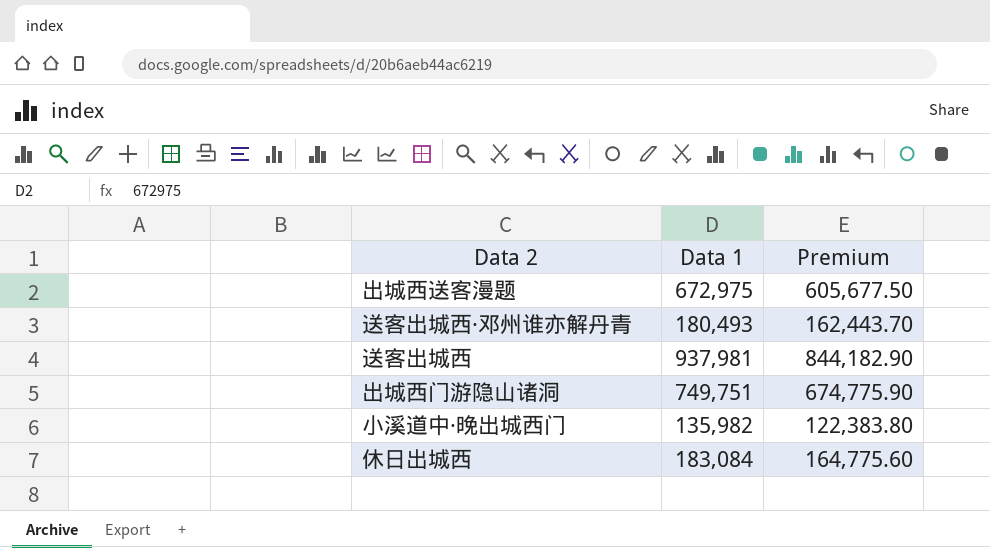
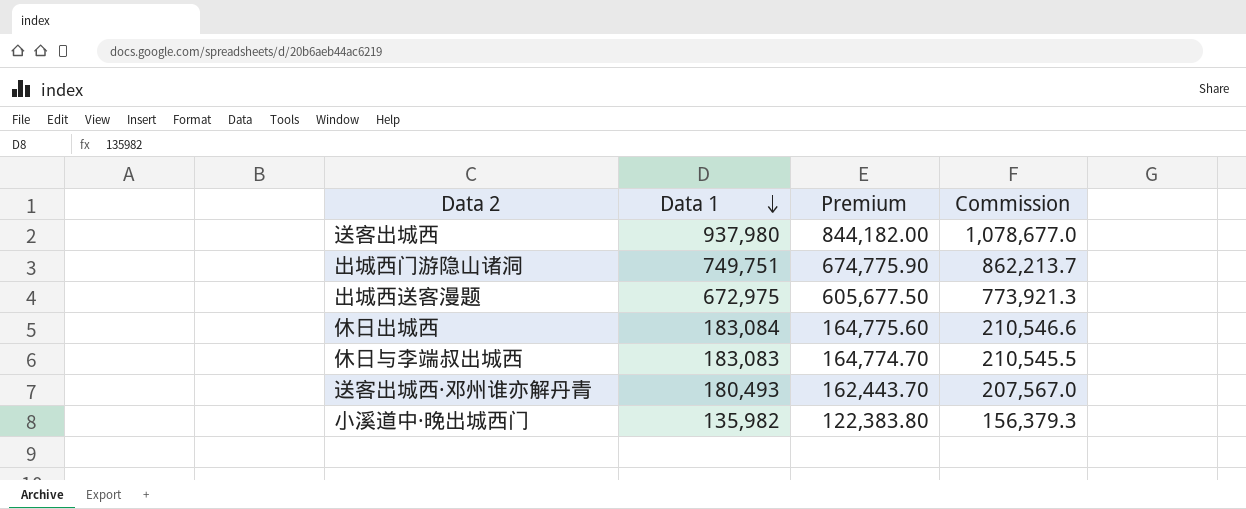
row order: none -> Data 1 descending
column Commission | formula: none -> [Data 1] * 1.15
送客出城西 | Data 1: 937,981 -> 937,980
送客出城西 | Premium: 844,182.90 -> 844,182.00
row 休日与李端叔出城西: none -> 183,083 | 164,774.70 | 210,545.5

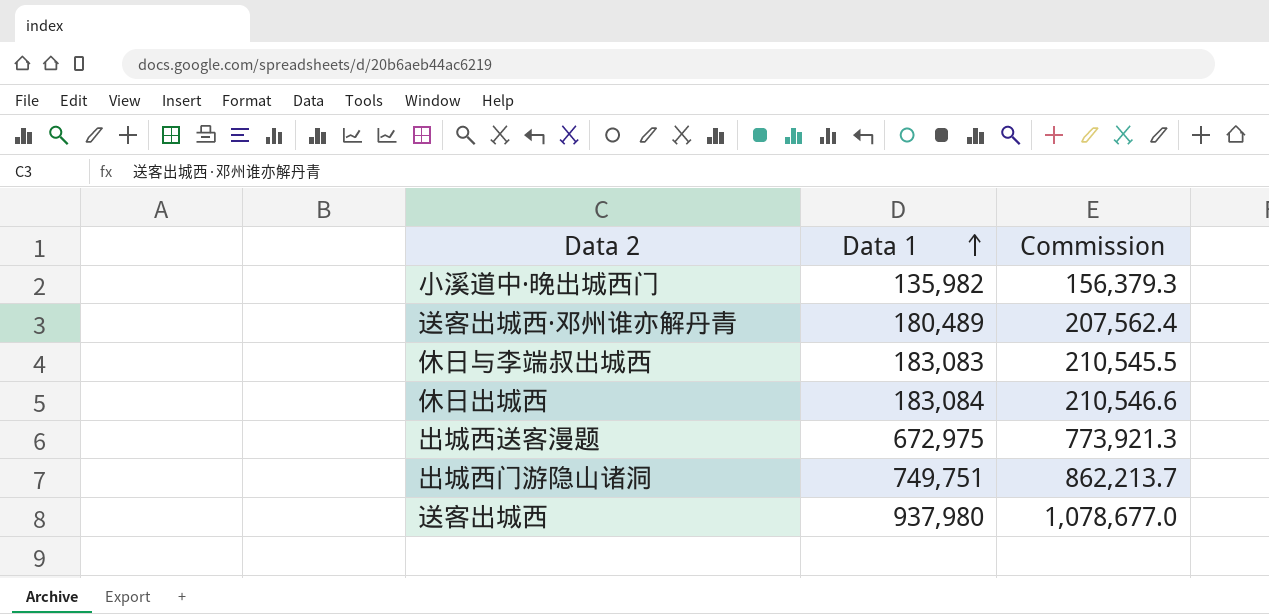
row order: Data 1 descending -> Data 1 ascending
column Premium | formula: [Data 1] * 0.9 -> none
送客出城西·邓州谁亦解丹青 | Data 1: 180,493 -> 180,489
送客出城西·邓州谁亦解丹青 | Commission: 207,567.0 -> 207,562.4

